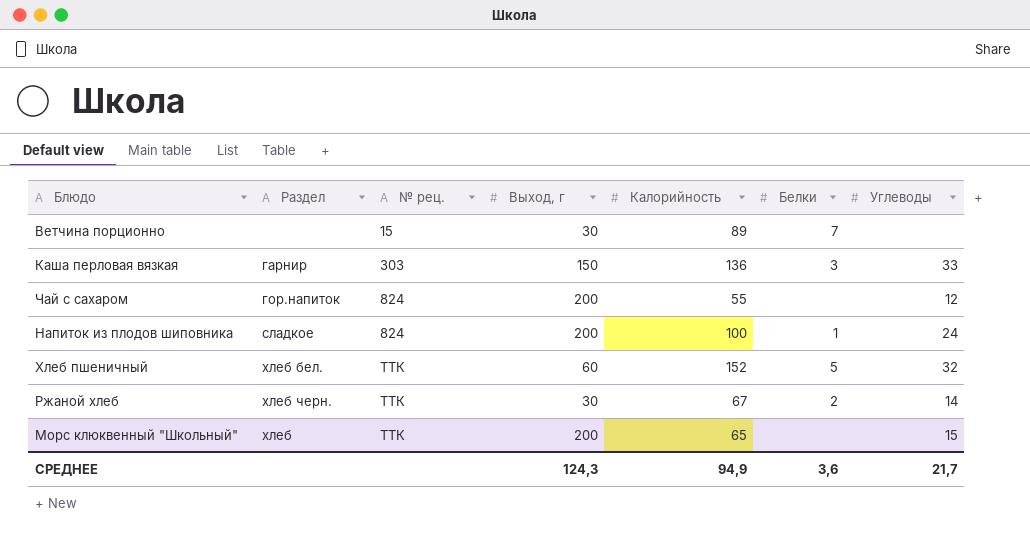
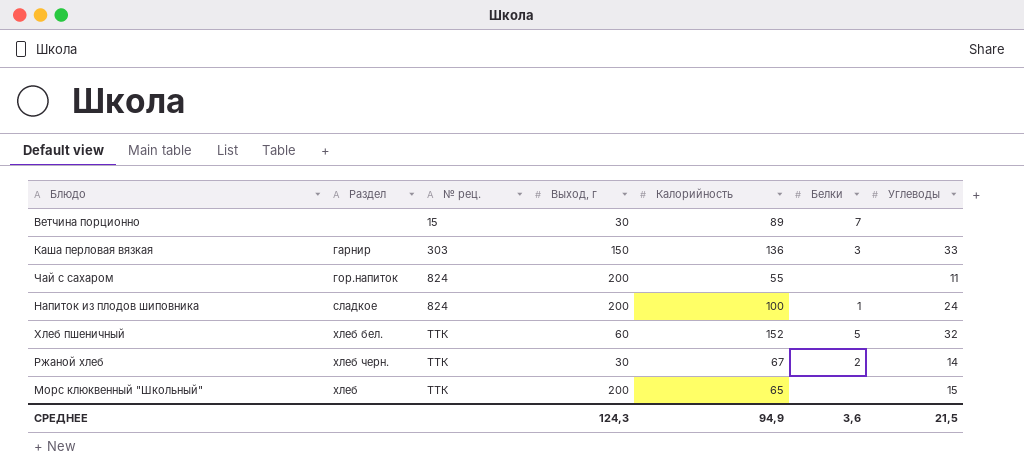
Чай с сахаром | Углеводы: 12 -> 11
СРЕДНЕЕ | Углеводы: 21,7 -> 21,5

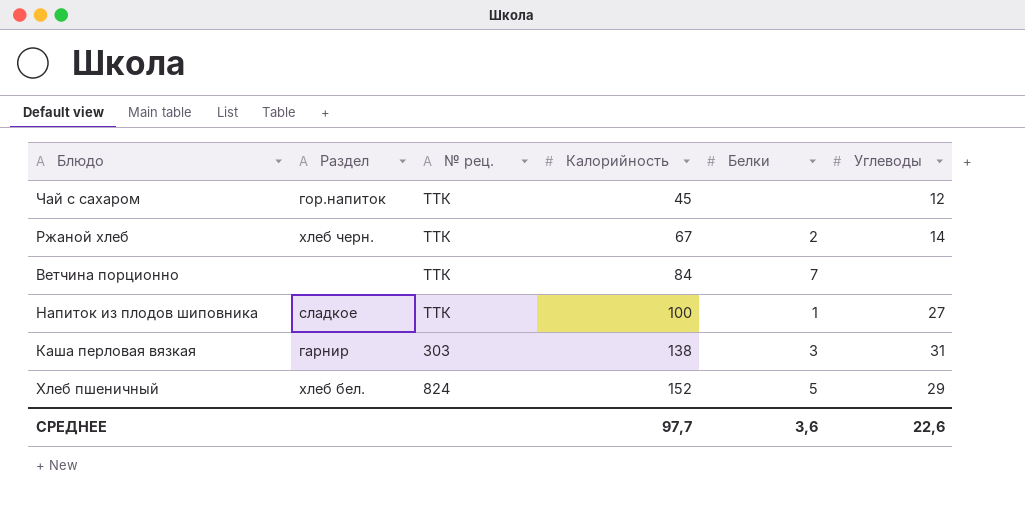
row order: № рец. ascending -> Калорийность ascending
column Выход, г | position: 4 -> none
row Морс клюквенный "Школьный": хлеб | ТТК | 200 | 65 | none | 15 -> none
Чай с сахаром | № рец.: 824 -> ТТК
Чай с сахаром | Калорийность: 55 -> 45
Чай с сахаром | Углеводы: 11 -> 12
Ветчина порционно | № рец.: 15 -> ТТК
Ветчина порционно | Калорийность: 89 -> 84
Напиток из плодов шиповника | № рец.: 824 -> ТТК
Напиток из плодов шиповника | Углеводы: 24 -> 27
Каша перловая вязкая | Калорийность: 136 -> 138
Каша перловая вязкая | Углеводы: 33 -> 31
Хлеб пшеничный | № рец.: ТТК -> 824
Хлеб пшеничный | Углеводы: 32 -> 29
СРЕДНЕЕ | Калорийность: 94,9 -> 97,7
СРЕДНЕЕ | Углеводы: 21,5 -> 22,6

